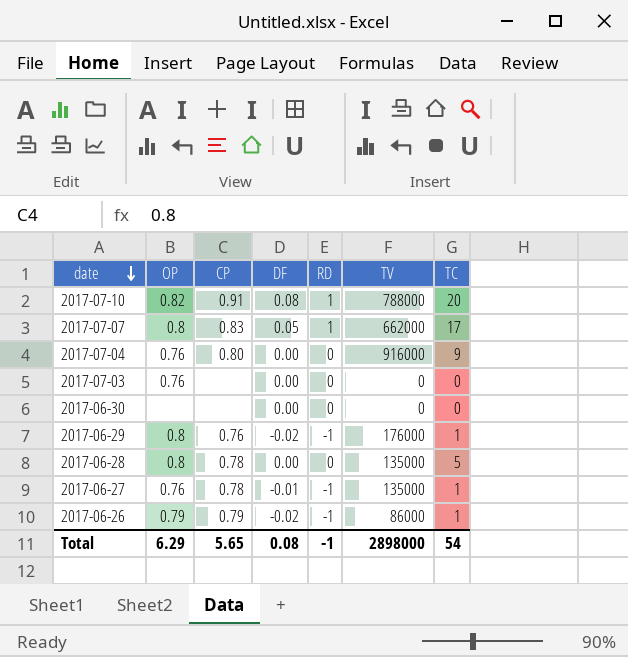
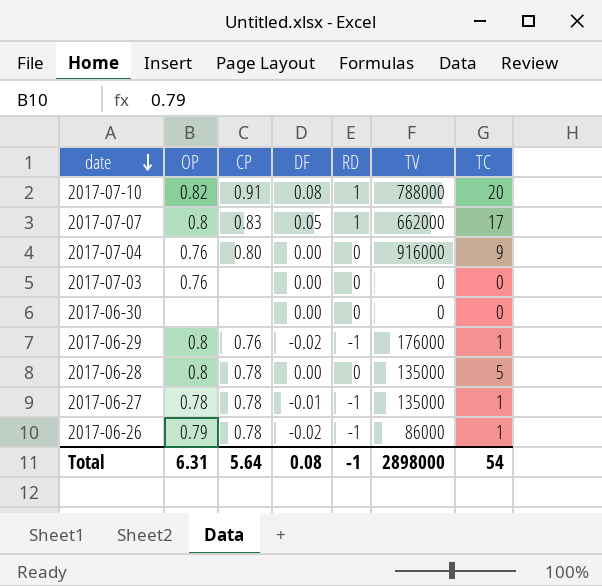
2017-06-27 | OP: 0.76 -> 0.78
2017-06-26 | CP: 0.79 -> 0.78
Total | OP: 6.29 -> 6.31
Total | CP: 5.65 -> 5.64

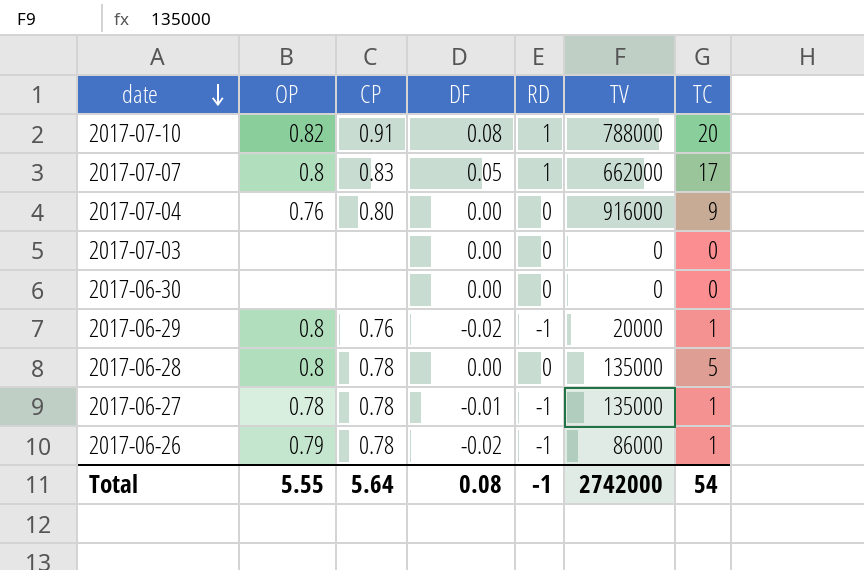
2017-07-03 | OP: 0.76 -> none
2017-06-29 | TV: 176000 -> 20000
Total | OP: 6.31 -> 5.55
Total | TV: 2898000 -> 2742000

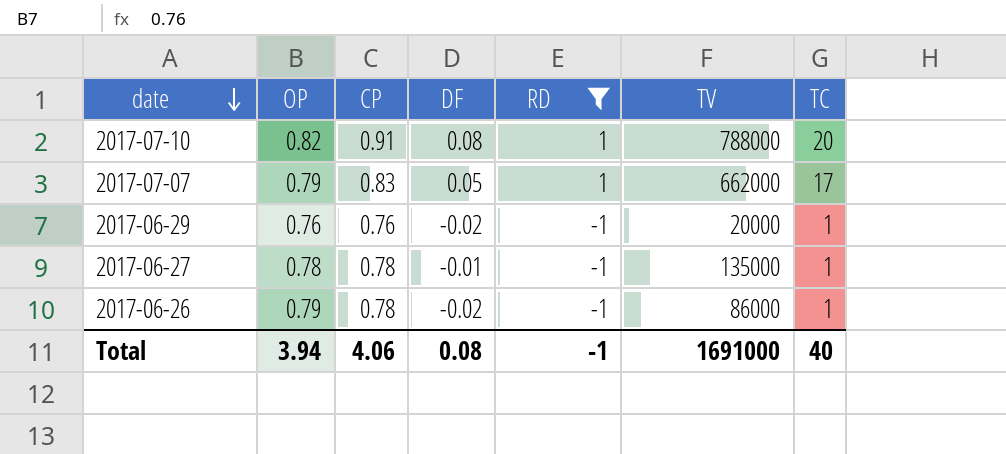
filter: none -> RD != 0
2017-07-07 | OP: 0.8 -> 0.79
2017-06-29 | OP: 0.8 -> 0.76
Total | OP: 5.55 -> 3.94
Total | CP: 5.64 -> 4.06
Total | TV: 2742000 -> 1691000
Total | TC: 54 -> 40

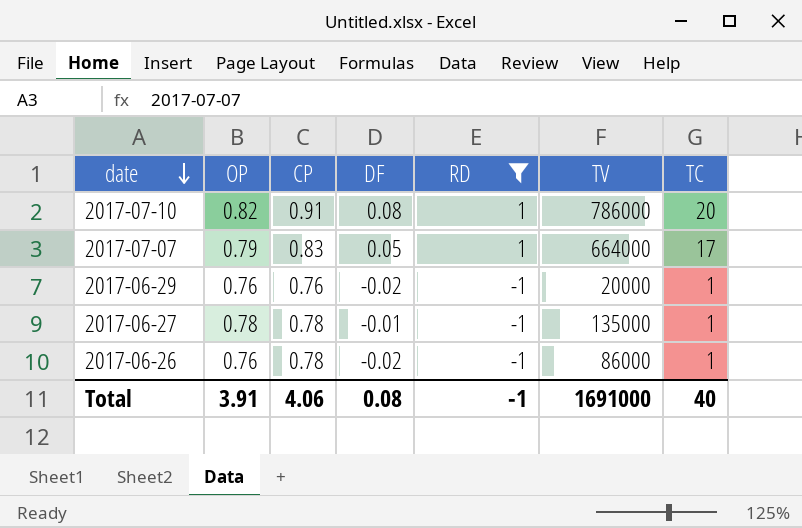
2017-07-10 | TV: 788000 -> 786000
2017-07-07 | TV: 662000 -> 664000
2017-06-26 | OP: 0.79 -> 0.76
Total | OP: 3.94 -> 3.91

